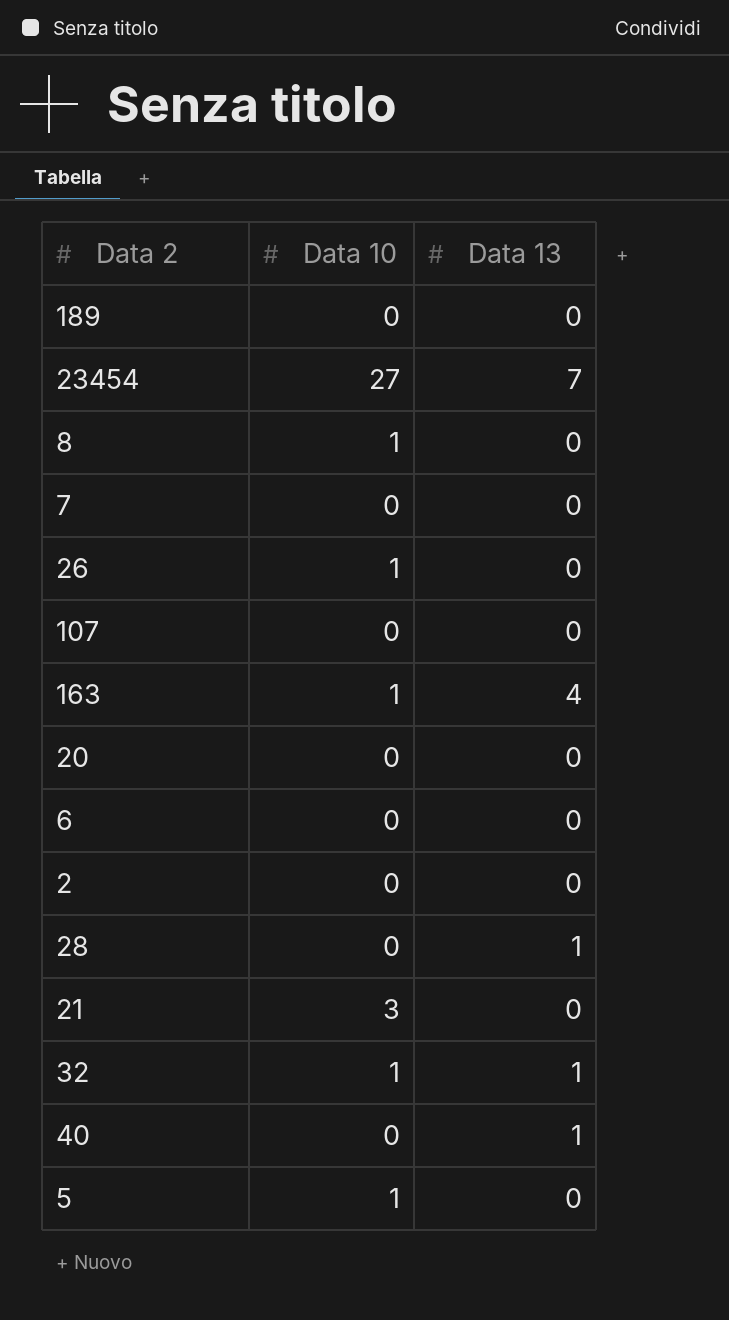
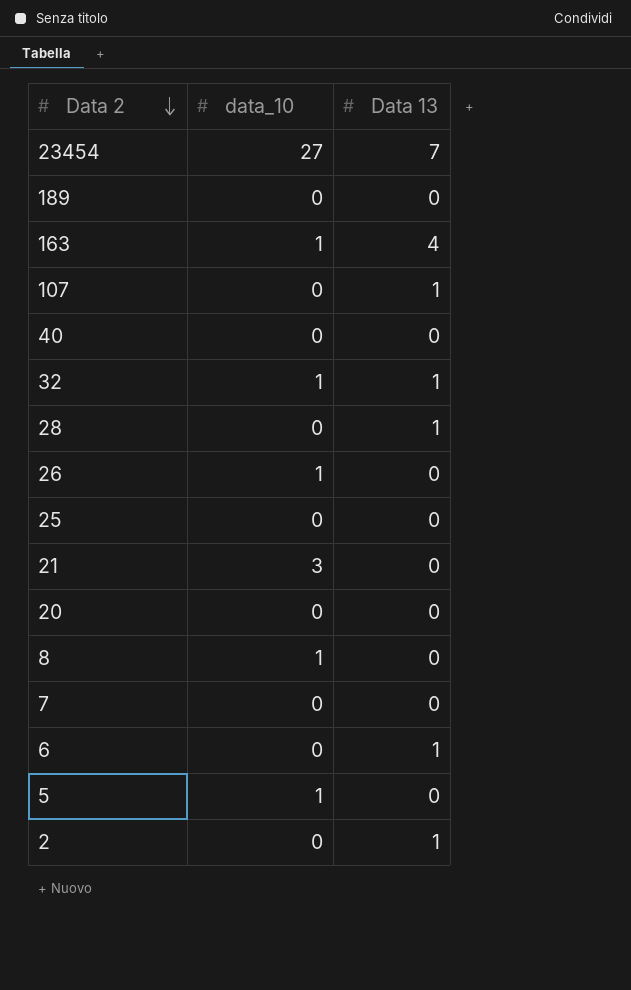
row order: none -> Data 2 descending
column name: Data 10 -> data_10
107 | Data 13: 0 -> 1
40 | Data 13: 1 -> 0
row 25: none -> 0 | 0
6 | Data 13: 0 -> 1
2 | Data 13: 0 -> 1

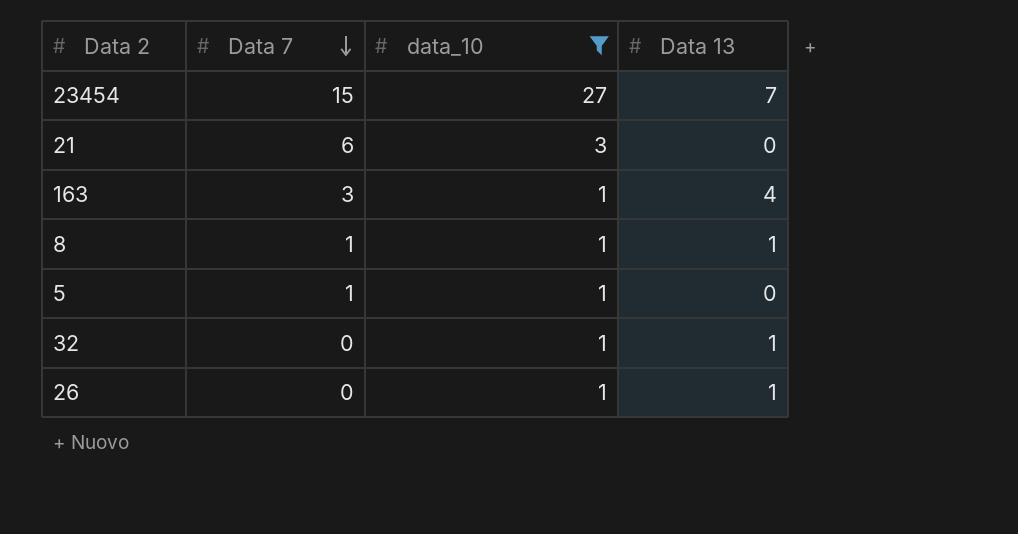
filter: none -> data_10 != 0
row order: Data 2 descending -> Data 7 descending
column Data 7 | position: none -> 2
8 | Data 13: 0 -> 1
26 | Data 13: 0 -> 1

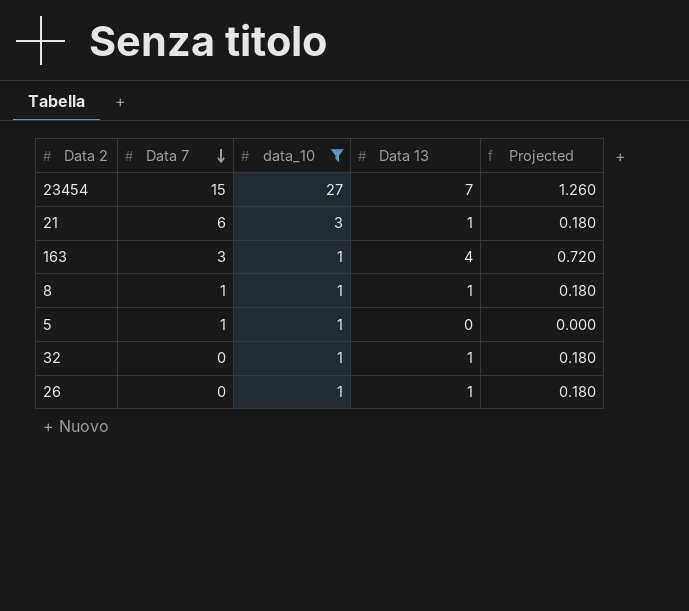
column Projected | formula: none -> [Data 13] * 0.18
21 | Data 13: 0 -> 1

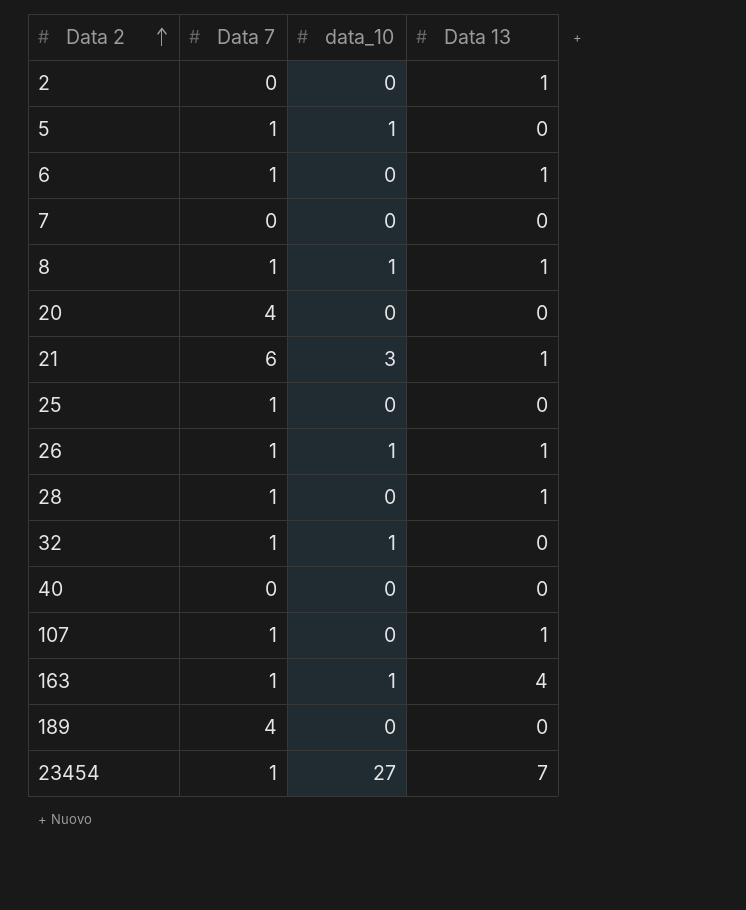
filter: data_10 != 0 -> none
row order: Data 7 descending -> Data 2 ascending
column Projected | formula: [Data 13] * 0.18 -> none
26 | Data 7: 0 -> 1
32 | Data 7: 0 -> 1
32 | Data 13: 1 -> 0
163 | Data 7: 3 -> 1
23454 | Data 7: 15 -> 1

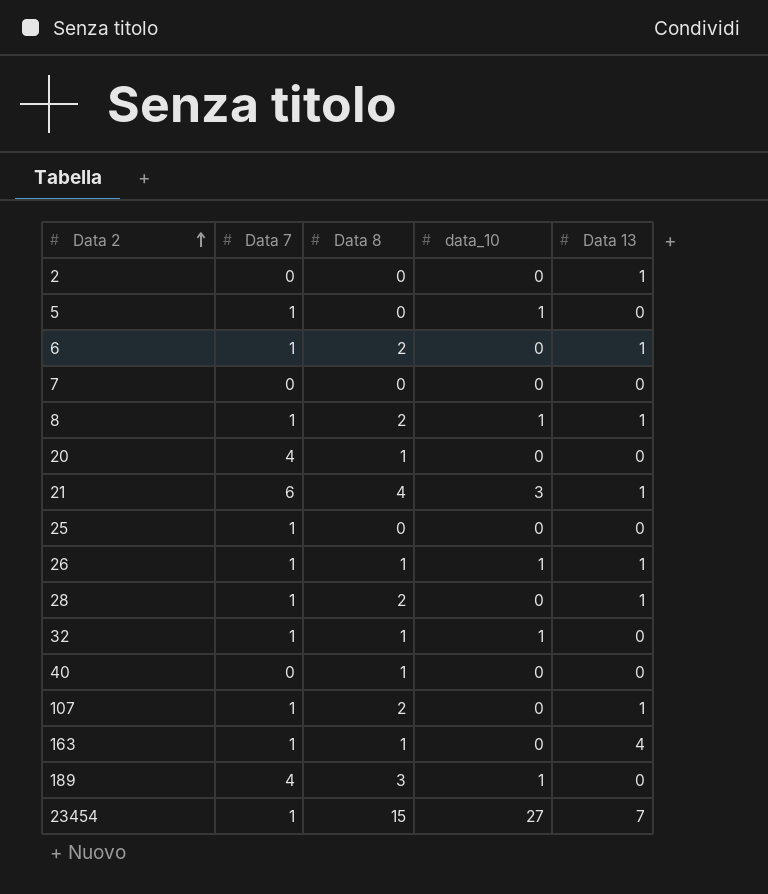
column Data 8 | position: none -> 3
163 | data_10: 1 -> 0
189 | data_10: 0 -> 1

